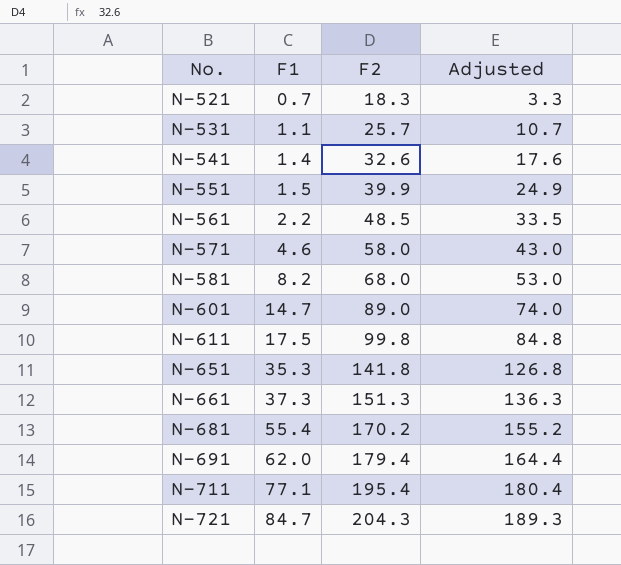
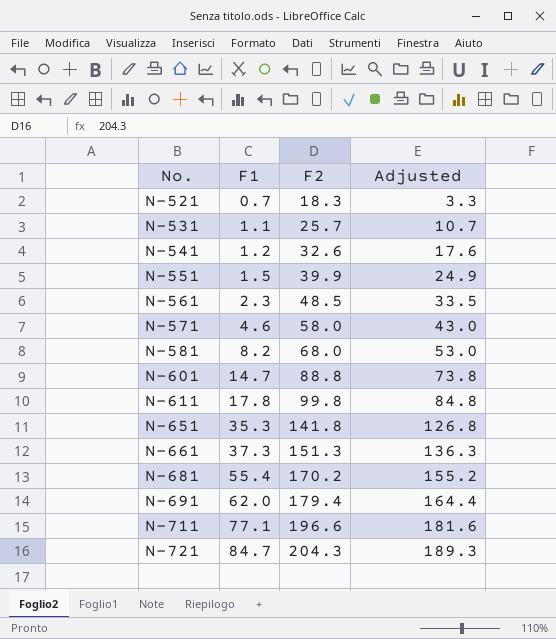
N-541 | F1: 1.4 -> 1.2
N-561 | F1: 2.2 -> 2.3
N-601 | F2: 89.0 -> 88.8
N-601 | Adjusted: 74.0 -> 73.8
N-611 | F1: 17.5 -> 17.8
N-711 | F2: 195.4 -> 196.6
N-711 | Adjusted: 180.4 -> 181.6

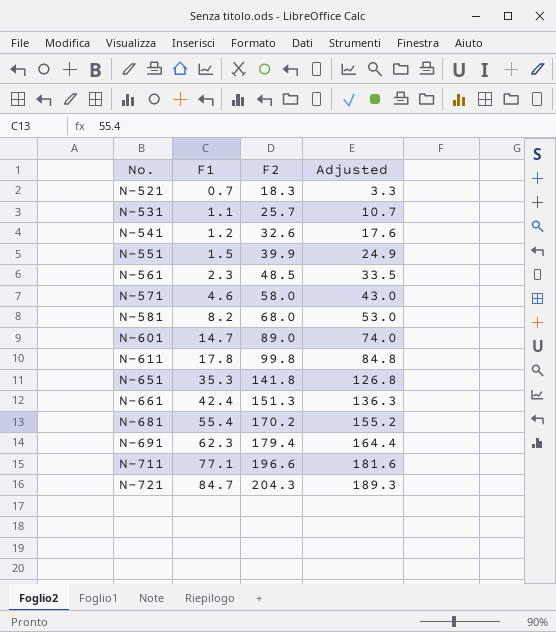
N-601 | F2: 88.8 -> 89.0
N-601 | Adjusted: 73.8 -> 74.0
N-661 | F1: 37.3 -> 42.4
N-691 | F1: 62.0 -> 62.3

